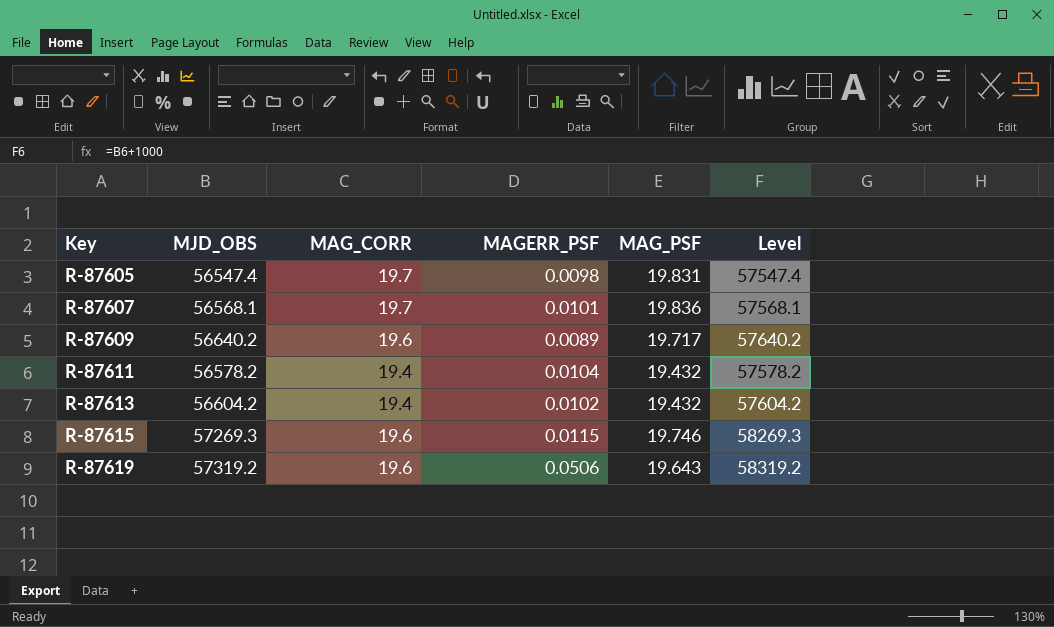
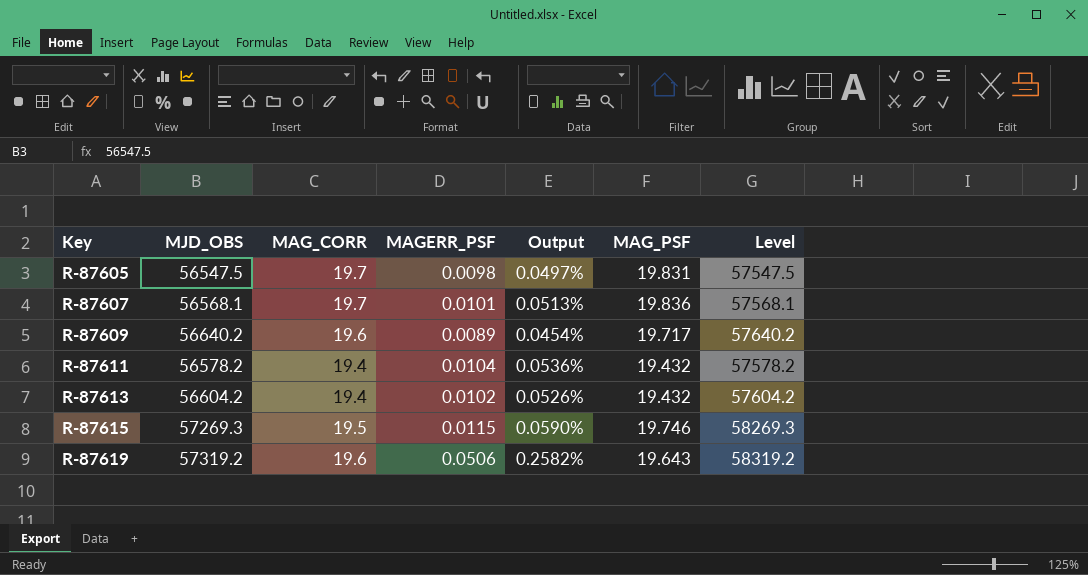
column Output | formula: none -> [MAGERR_PSF] / [MAG_CORR]
R-87605 | MJD_OBS: 56547.4 -> 56547.5
R-87605 | Level: 57547.4 -> 57547.5
R-87615 | MAG_CORR: 19.6 -> 19.5

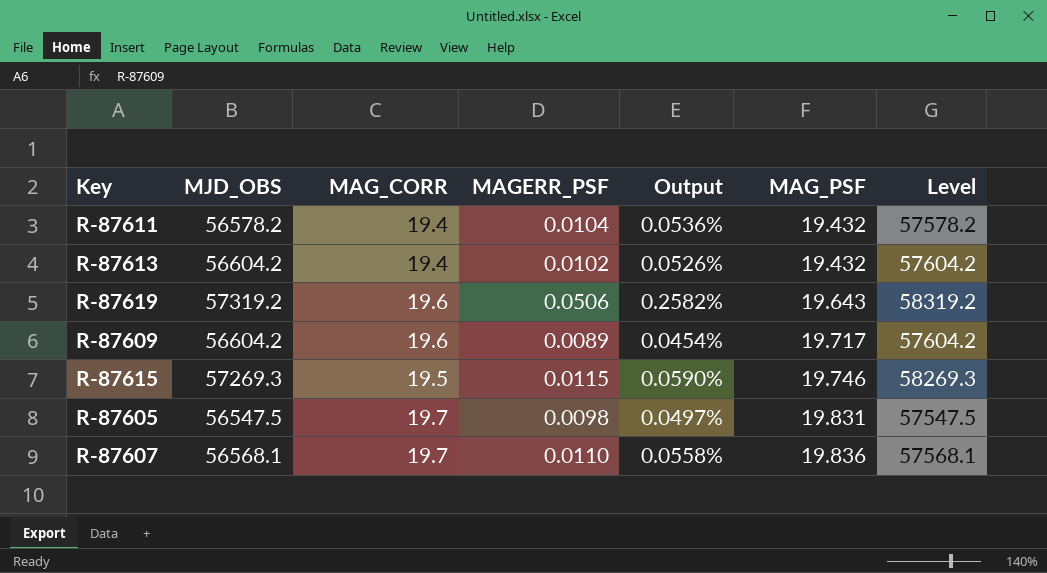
row order: Key ascending -> MAG_PSF ascending
R-87609 | MJD_OBS: 56640.2 -> 56604.2
R-87609 | Level: 57640.2 -> 57604.2
R-87607 | MAGERR_PSF: 0.0101 -> 0.0110
R-87607 | Output: 0.0513% -> 0.0558%

